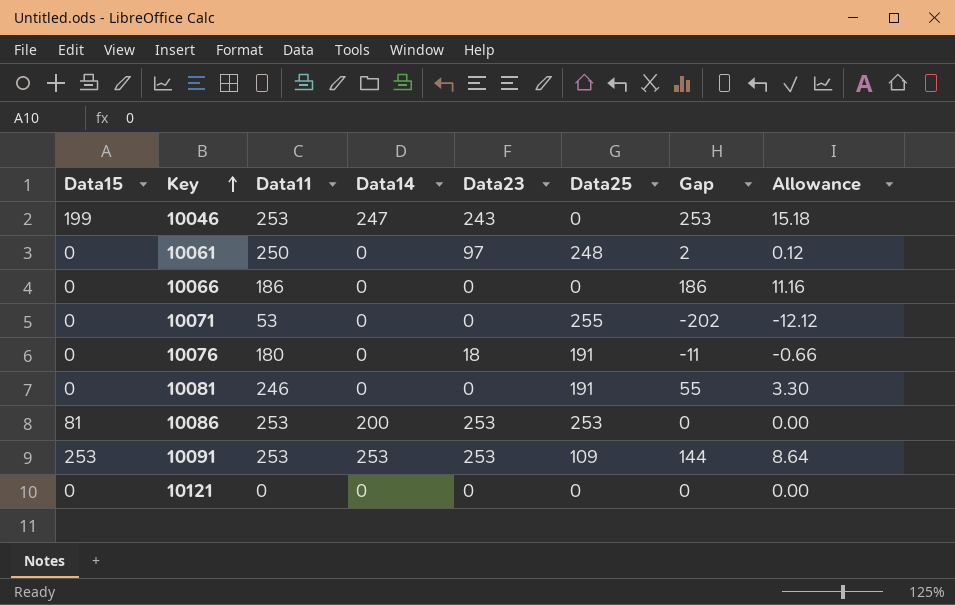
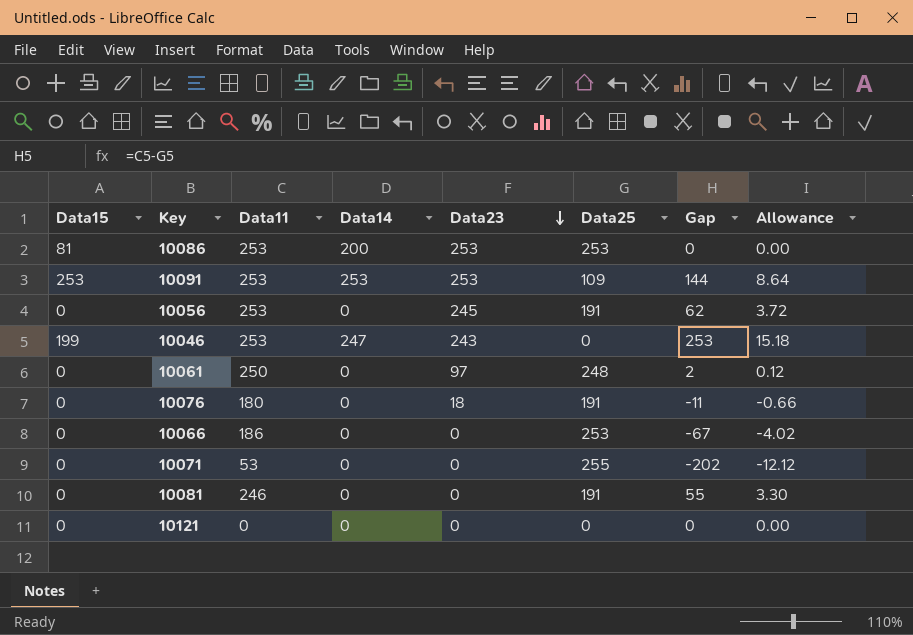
row order: Key ascending -> Data23 descending
row 10056: none -> 0 | 253 | 0 | 245 | 191 | 62 | 3.72
10066 | Data25: 0 -> 253
10066 | Gap: 186 -> -67
10066 | Allowance: 11.16 -> -4.02

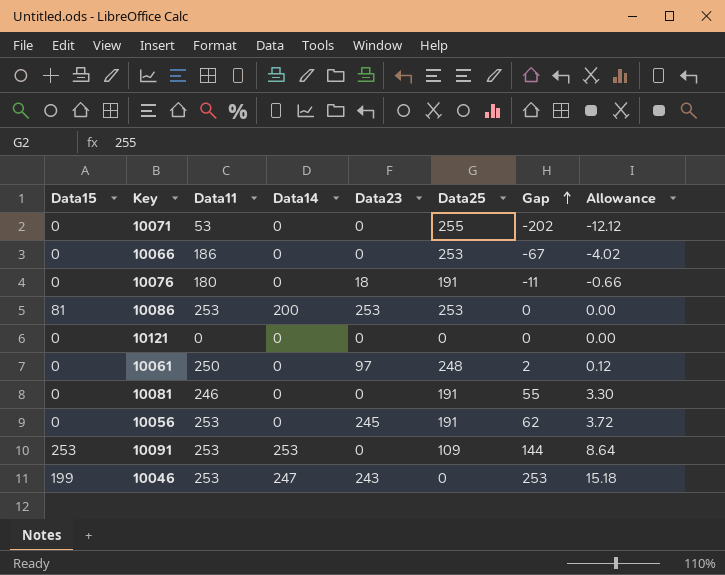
row order: Data23 descending -> Gap ascending
10091 | Data23: 253 -> 0

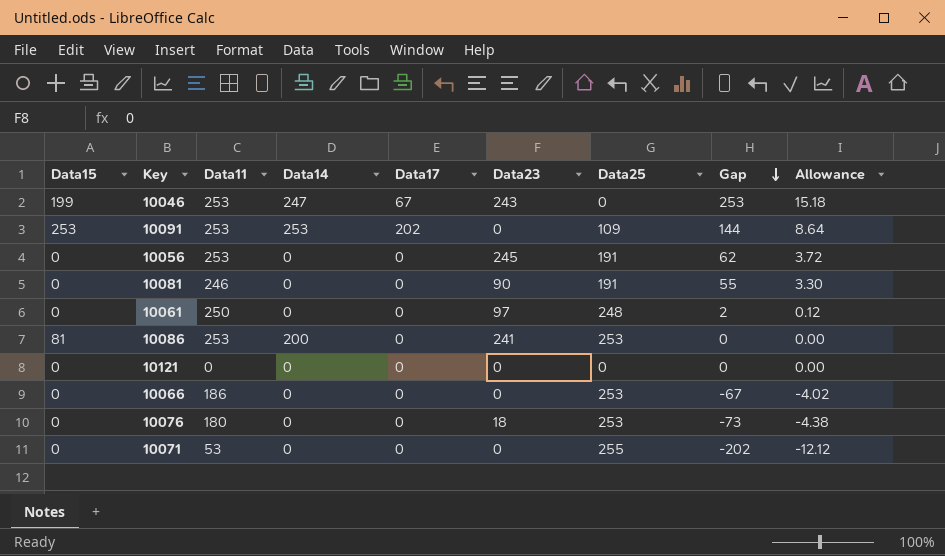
row order: Gap ascending -> Gap descending
column Data17 | position: none -> 5
10081 | Data23: 0 -> 90
10086 | Data23: 253 -> 241
10076 | Data25: 191 -> 253
10076 | Gap: -11 -> -73
10076 | Allowance: -0.66 -> -4.38

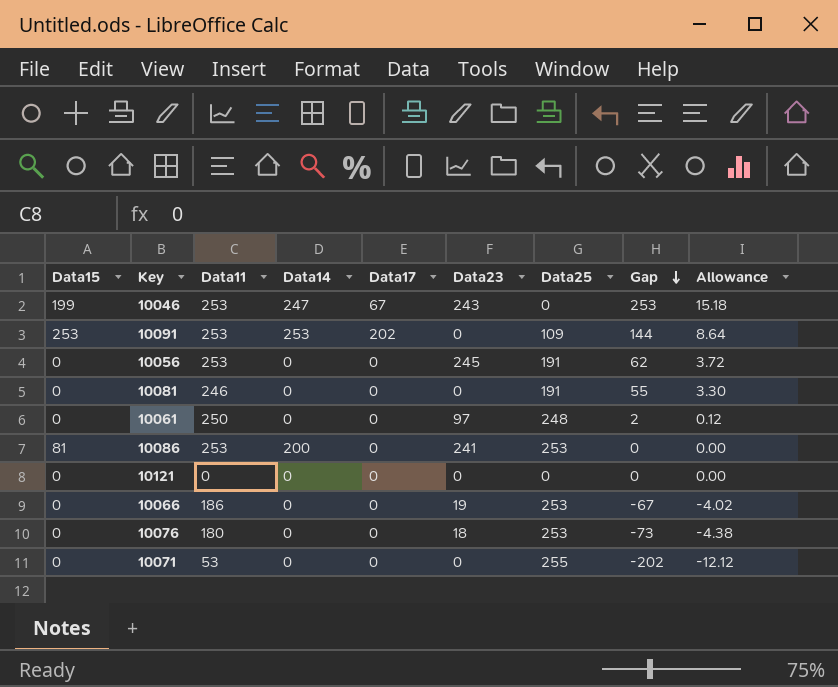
10081 | Data23: 90 -> 0
10066 | Data23: 0 -> 19

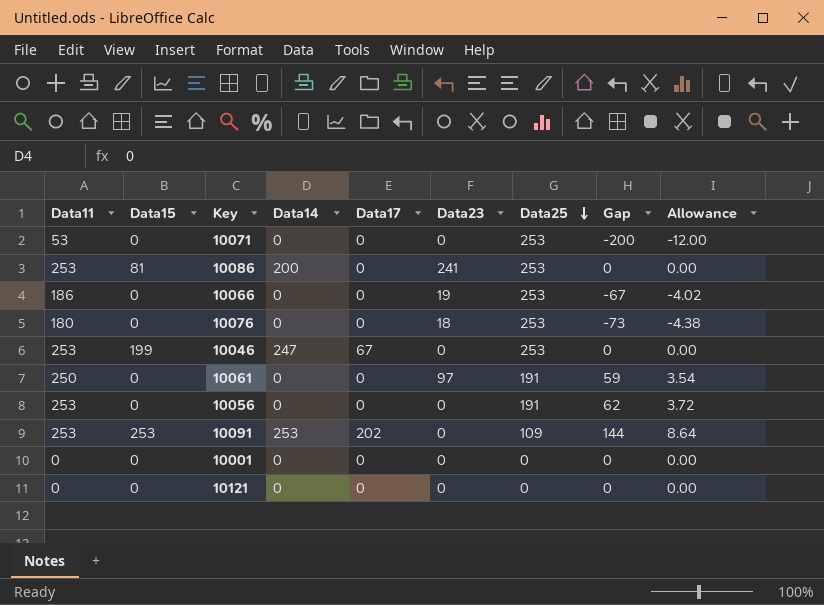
row order: Gap descending -> Data25 descending
column Data11 | position: 3 -> 1
row 10081: 0 | 246 | 0 | 0 | 0 | 191 | 55 | 3.30 -> none
10071 | Data25: 255 -> 253
10071 | Gap: -202 -> -200
10071 | Allowance: -12.12 -> -12.00
10046 | Data23: 243 -> 0
10046 | Data25: 0 -> 253
10046 | Gap: 253 -> 0
10046 | Allowance: 15.18 -> 0.00
10061 | Data25: 248 -> 191
10061 | Gap: 2 -> 59
10061 | Allowance: 0.12 -> 3.54
10056 | Data23: 245 -> 0
row 10001: none -> 0 | 0 | 0 | 0 | 0 | 0 | 0 | 0.00

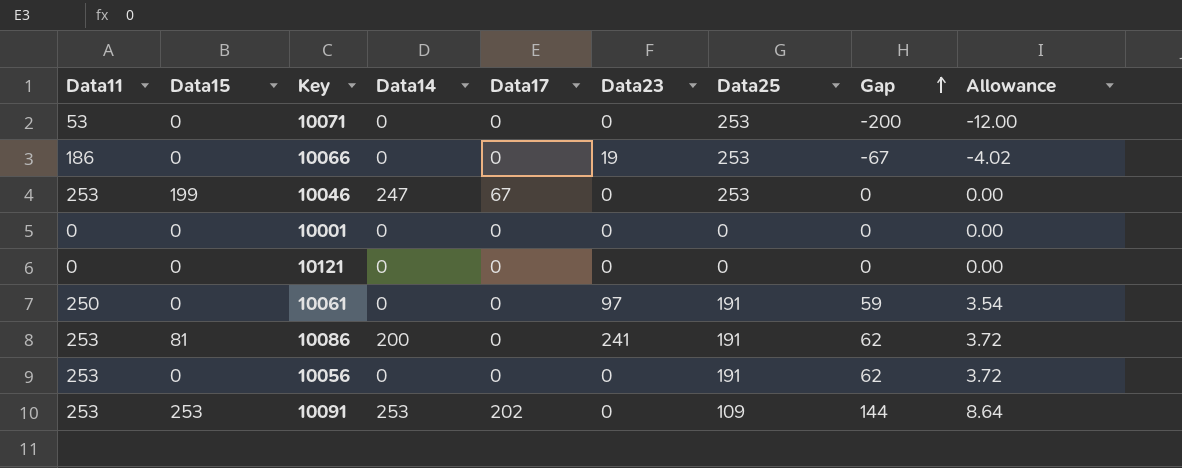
row order: Data25 descending -> Gap ascending
row 10076: 180 | 0 | 0 | 0 | 18 | 253 | -73 | -4.38 -> none
10086 | Data25: 253 -> 191
10086 | Gap: 0 -> 62
10086 | Allowance: 0.00 -> 3.72

